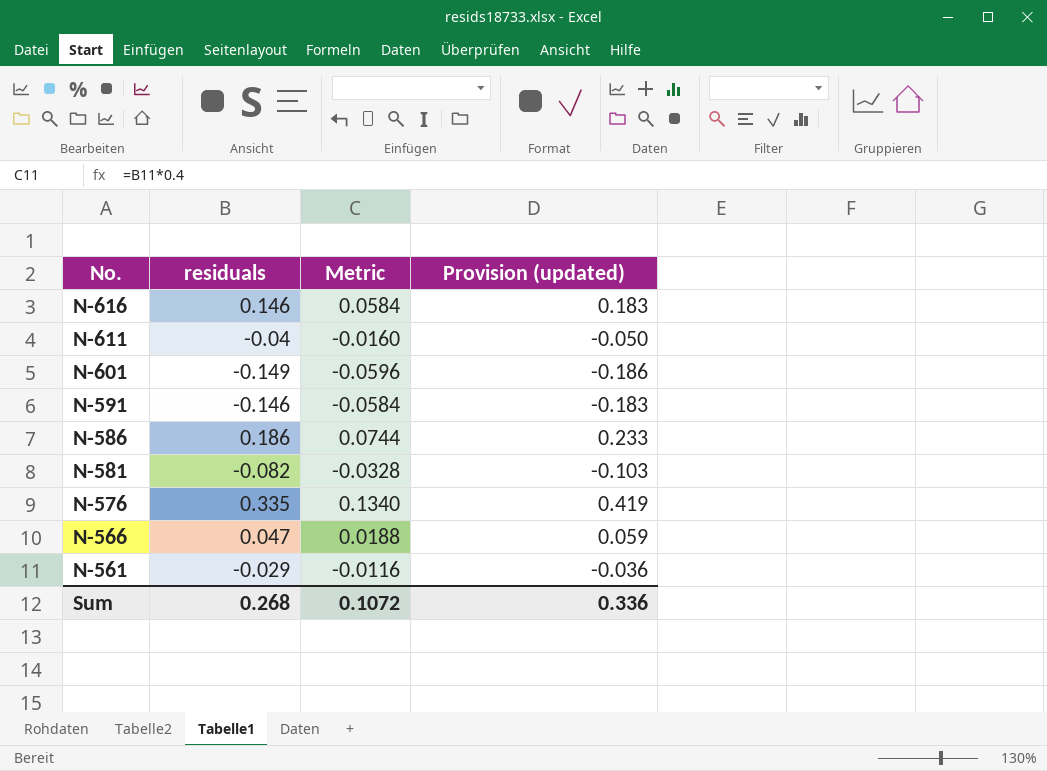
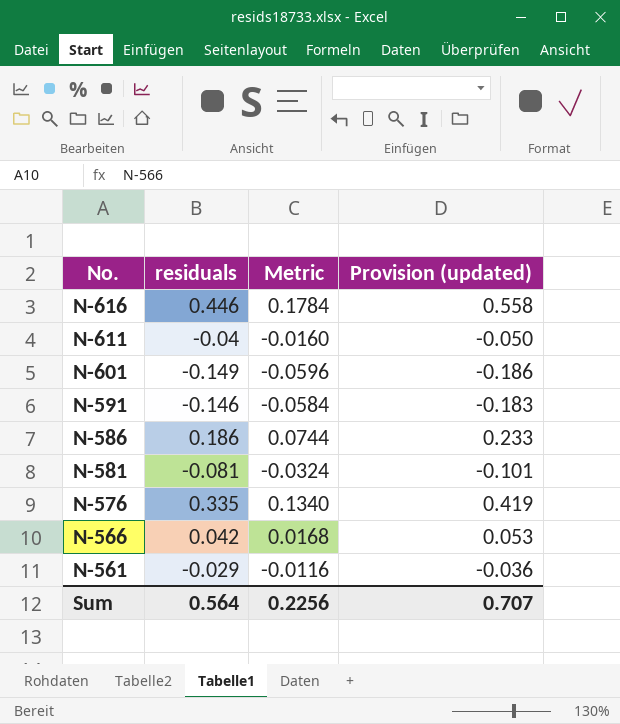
N-616 | residuals: 0.146 -> 0.446
N-616 | Metric: 0.0584 -> 0.1784
N-616 | Provision (updated): 0.183 -> 0.558
N-581 | residuals: -0.082 -> -0.081
N-581 | Metric: -0.0328 -> -0.0324
N-581 | Provision (updated): -0.103 -> -0.101
N-566 | residuals: 0.047 -> 0.042
N-566 | Metric: 0.0188 -> 0.0168
N-566 | Provision (updated): 0.059 -> 0.053
Sum | residuals: 0.268 -> 0.564
Sum | Metric: 0.1072 -> 0.2256
Sum | Provision (updated): 0.336 -> 0.707

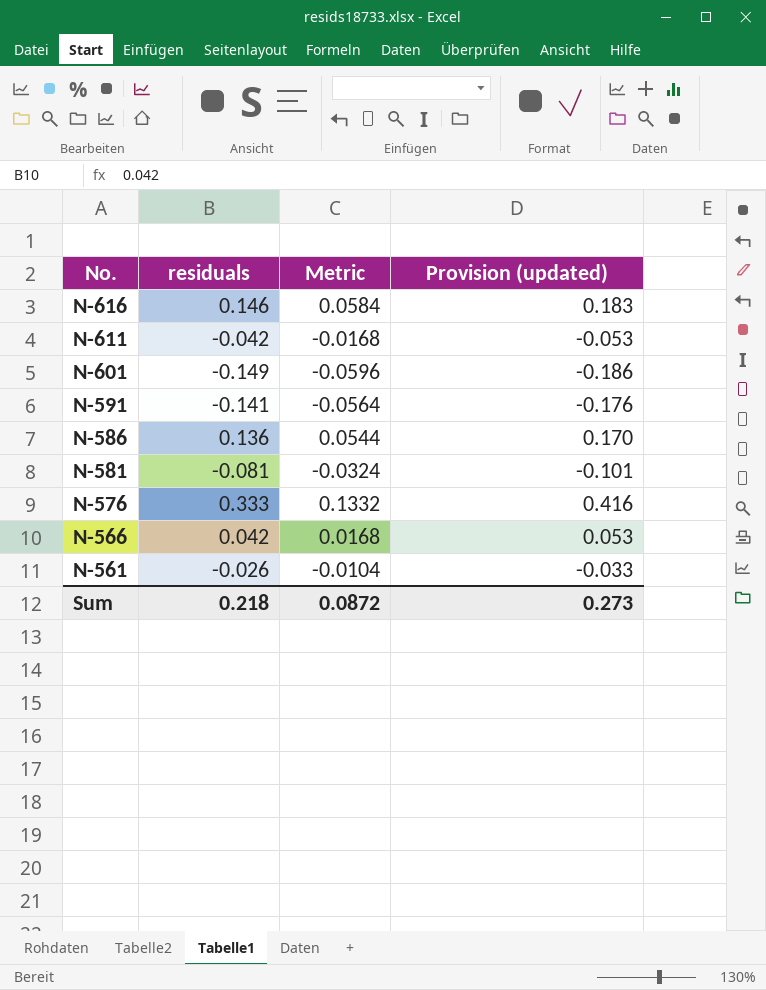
N-616 | residuals: 0.446 -> 0.146
N-616 | Metric: 0.1784 -> 0.0584
N-616 | Provision (updated): 0.558 -> 0.183
N-611 | residuals: -0.04 -> -0.042
N-611 | Metric: -0.0160 -> -0.0168
N-611 | Provision (updated): -0.050 -> -0.053
N-591 | residuals: -0.146 -> -0.141
N-591 | Metric: -0.0584 -> -0.0564
N-591 | Provision (updated): -0.183 -> -0.176
N-586 | residuals: 0.186 -> 0.136
N-586 | Metric: 0.0744 -> 0.0544
N-586 | Provision (updated): 0.233 -> 0.170
N-576 | residuals: 0.335 -> 0.333
N-576 | Metric: 0.1340 -> 0.1332
N-576 | Provision (updated): 0.419 -> 0.416
N-561 | residuals: -0.029 -> -0.026
N-561 | Metric: -0.0116 -> -0.0104
N-561 | Provision (updated): -0.036 -> -0.033
Sum | residuals: 0.564 -> 0.218
Sum | Metric: 0.2256 -> 0.0872
Sum | Provision (updated): 0.707 -> 0.273

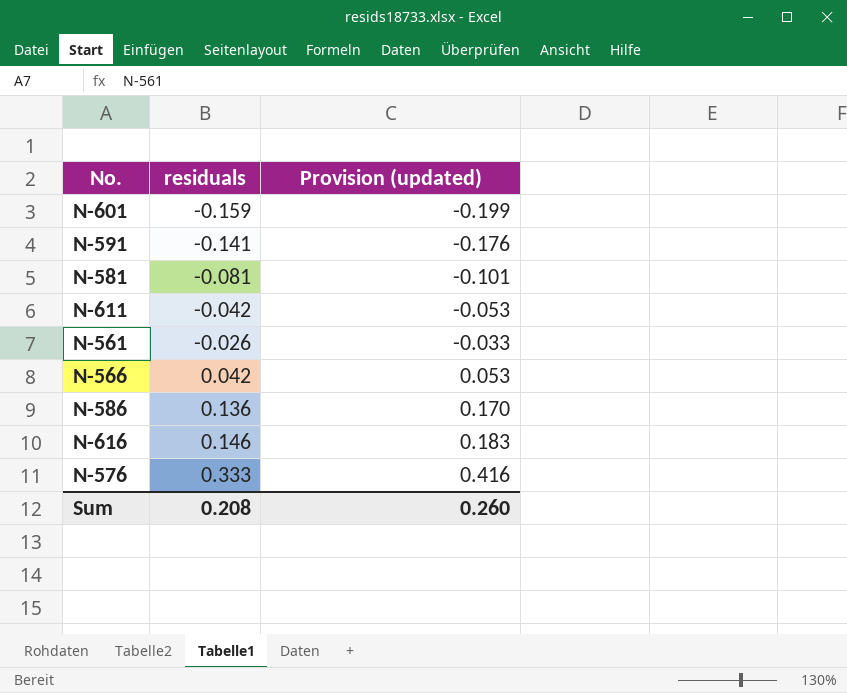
row order: No. descending -> residuals ascending
column Metric | formula: [residuals] * 0.4 -> none
N-601 | residuals: -0.149 -> -0.159
N-601 | Provision (updated): -0.186 -> -0.199
Sum | residuals: 0.218 -> 0.208
Sum | Provision (updated): 0.273 -> 0.260

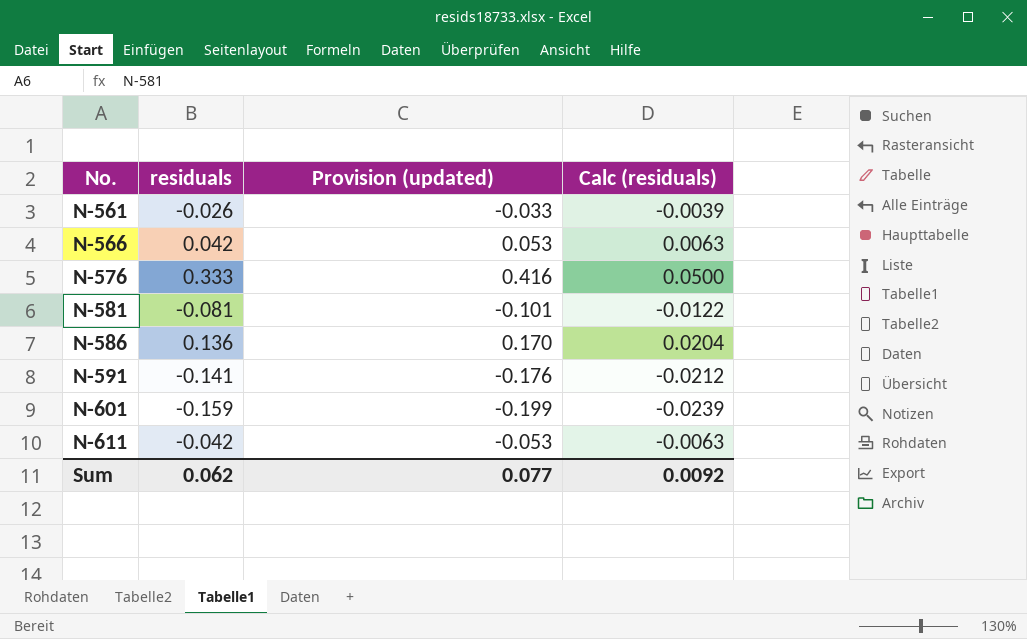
row order: residuals ascending -> No. ascending
column Calc (residuals) | formula: none -> [residuals] * 0.15
row N-616: 0.146 | 0.183 -> none
Sum | residuals: 0.208 -> 0.062
Sum | Provision (updated): 0.260 -> 0.077

